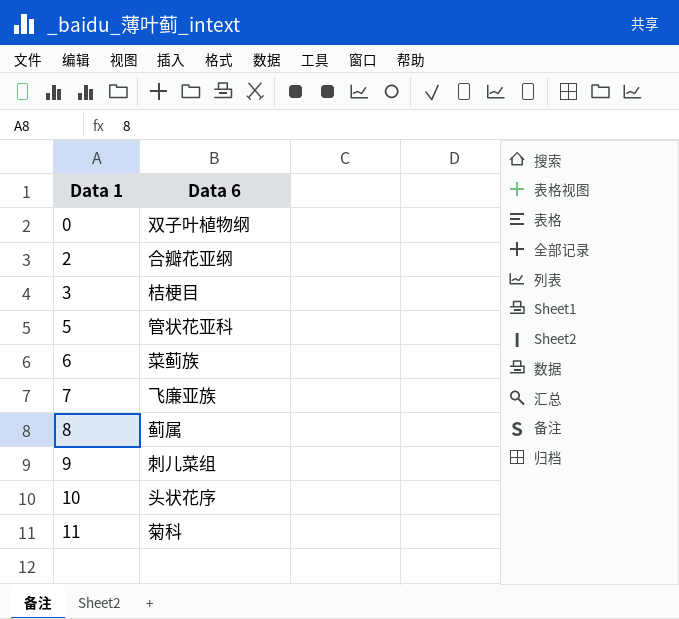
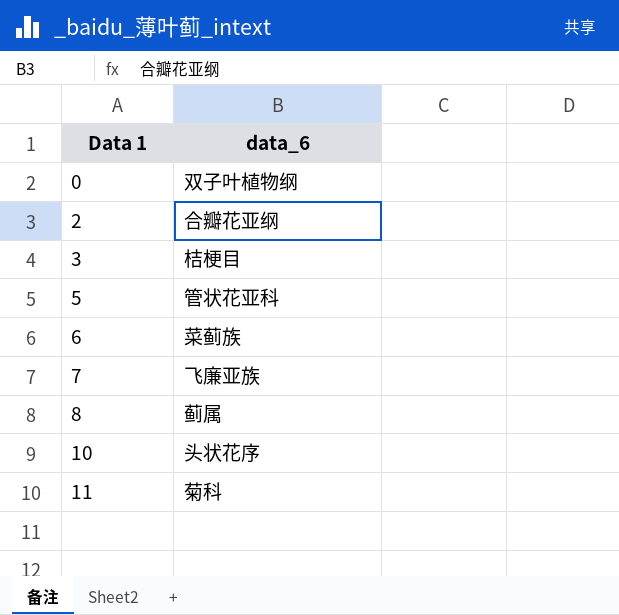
column name: Data 6 -> data_6
row 9: 刺儿菜组 -> none

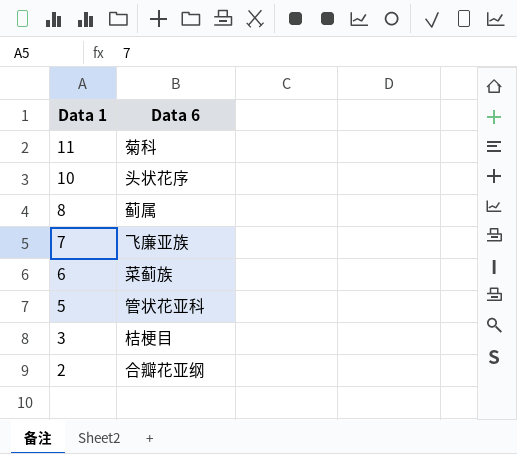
row order: Data 1 ascending -> Data 1 descending
column name: data_6 -> Data 6
row 0: 双子叶植物纲 -> none

